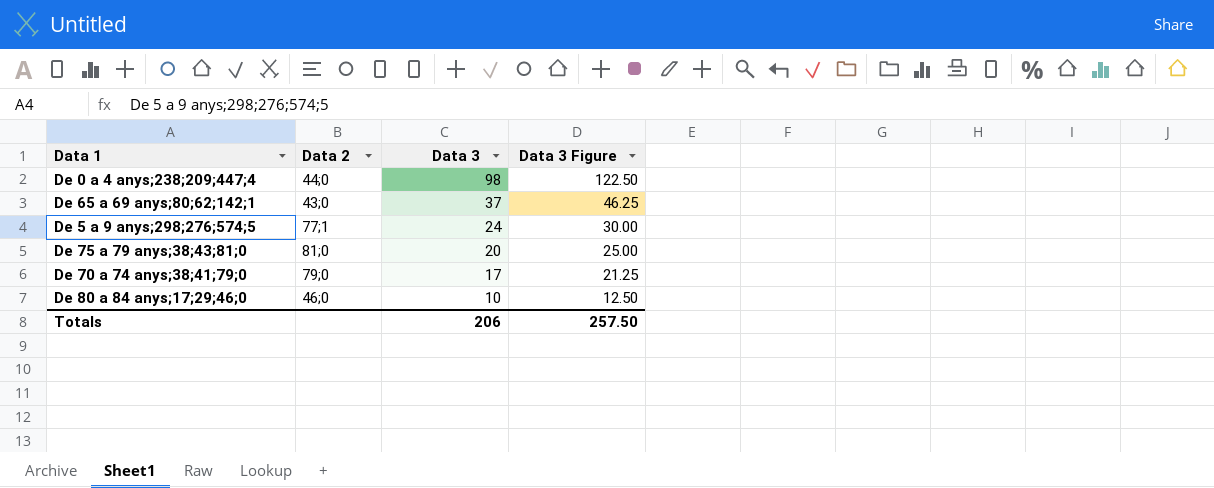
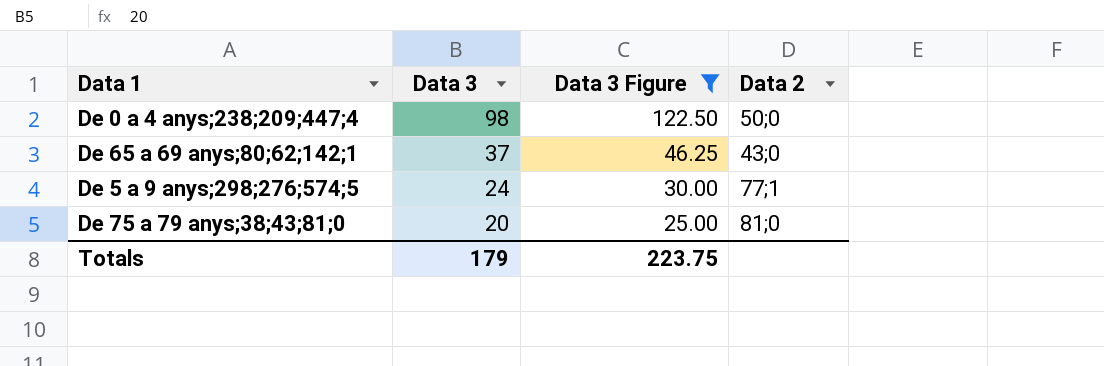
filter: none -> Data 3 Figure >= 25.00
column Data 2 | position: 2 -> 4
De 0 a 4 anys;238;209;447;4 | Data 2: 44;0 -> 50;0
Totals | Data 3: 206 -> 179
Totals | Data 3 Figure: 257.50 -> 223.75

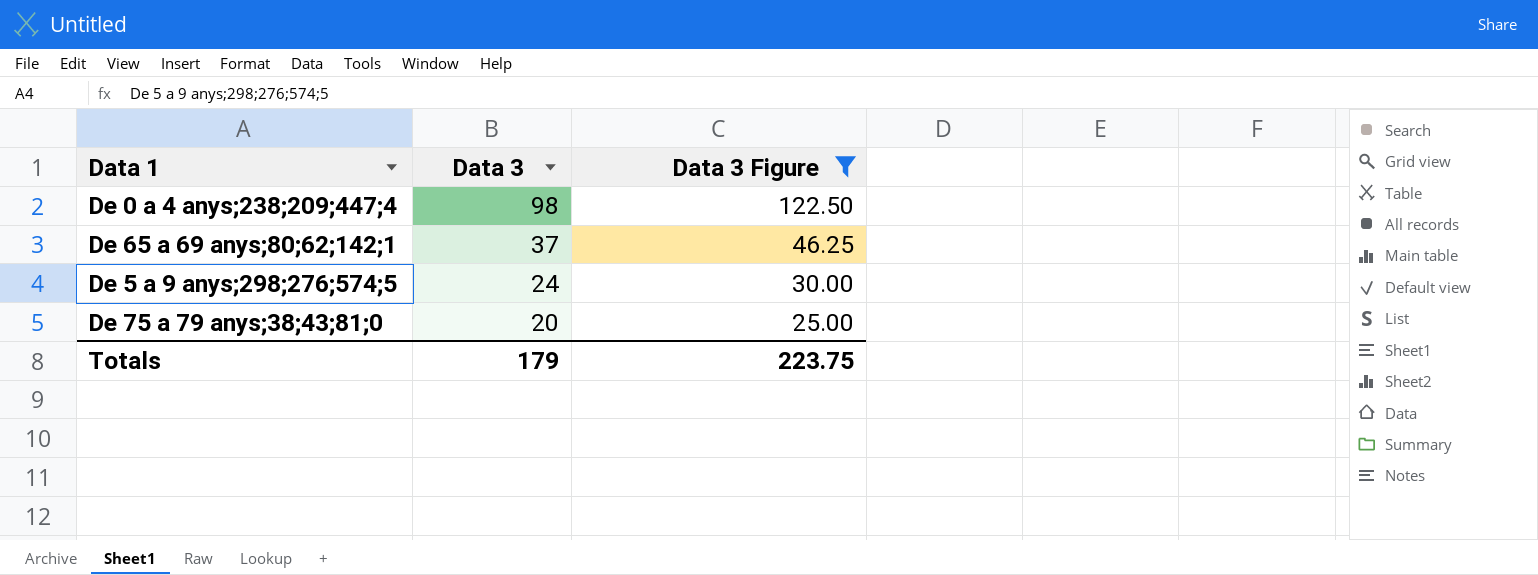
column Data 2 | position: 4 -> none

